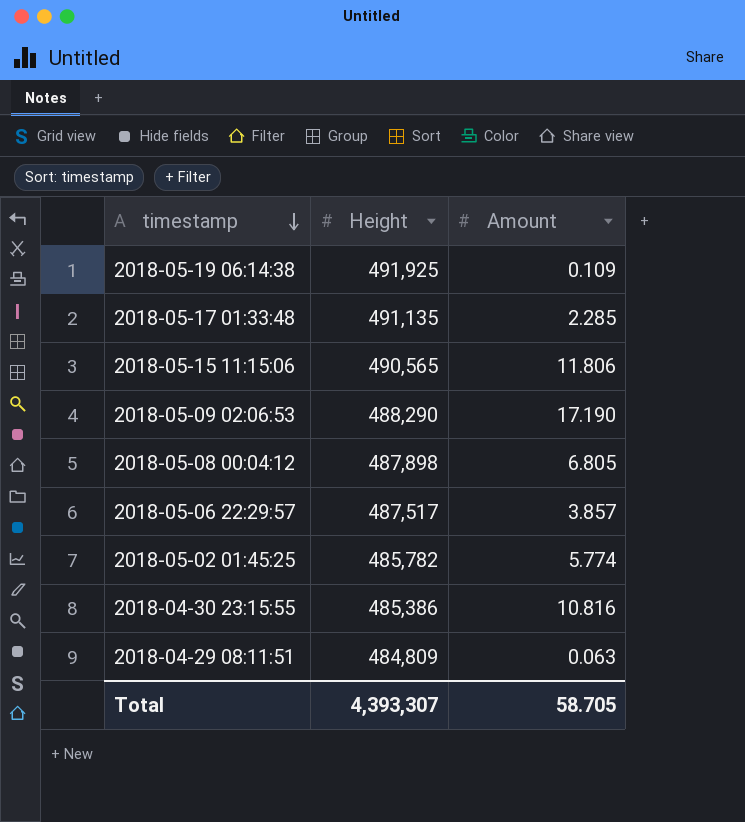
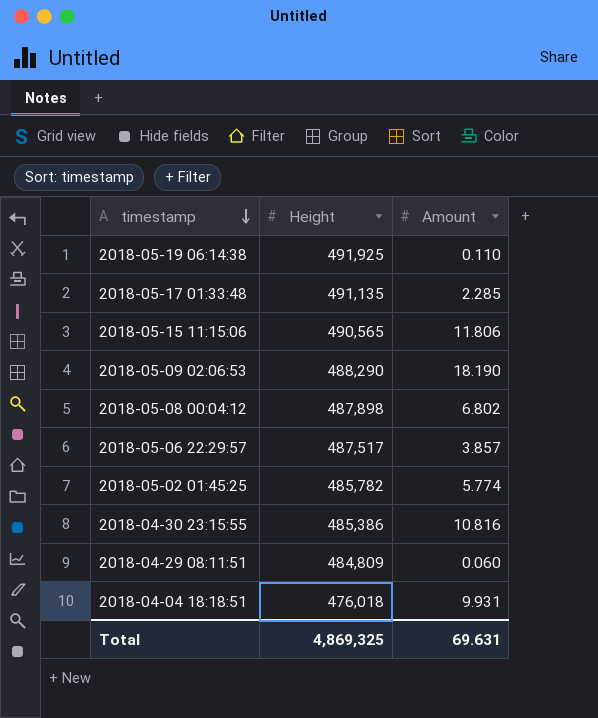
2018-05-19 06:14:38 | Amount: 0.109 -> 0.110
2018-05-09 02:06:53 | Amount: 17.190 -> 18.190
2018-05-08 00:04:12 | Amount: 6.805 -> 6.802
2018-04-29 08:11:51 | Amount: 0.063 -> 0.060
row 2018-04-04 18:18:51: none -> 476,018 | 9.931
Total | Height: 4,393,307 -> 4,869,325
Total | Amount: 58.705 -> 69.631

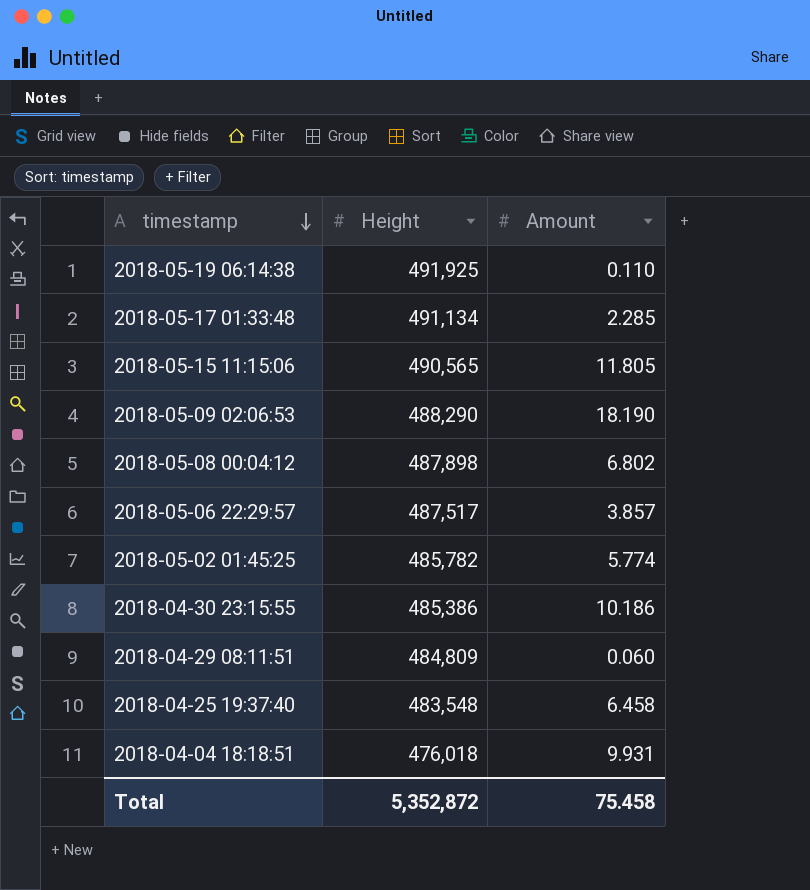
2018-05-17 01:33:48 | Height: 491,135 -> 491,134
2018-05-15 11:15:06 | Amount: 11.806 -> 11.805
2018-04-30 23:15:55 | Amount: 10.816 -> 10.186
row 2018-04-25 19:37:40: none -> 483,548 | 6.458
Total | Height: 4,869,325 -> 5,352,872
Total | Amount: 69.631 -> 75.458

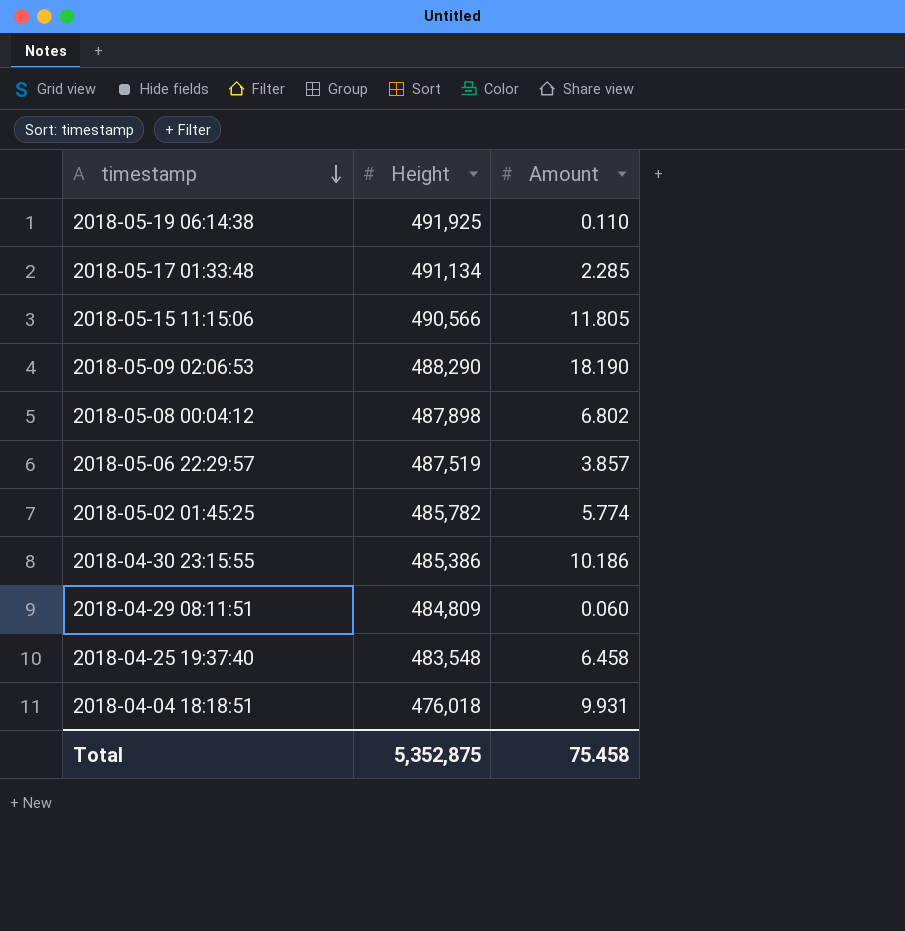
2018-05-15 11:15:06 | Height: 490,565 -> 490,566
2018-05-06 22:29:57 | Height: 487,517 -> 487,519
Total | Height: 5,352,872 -> 5,352,875

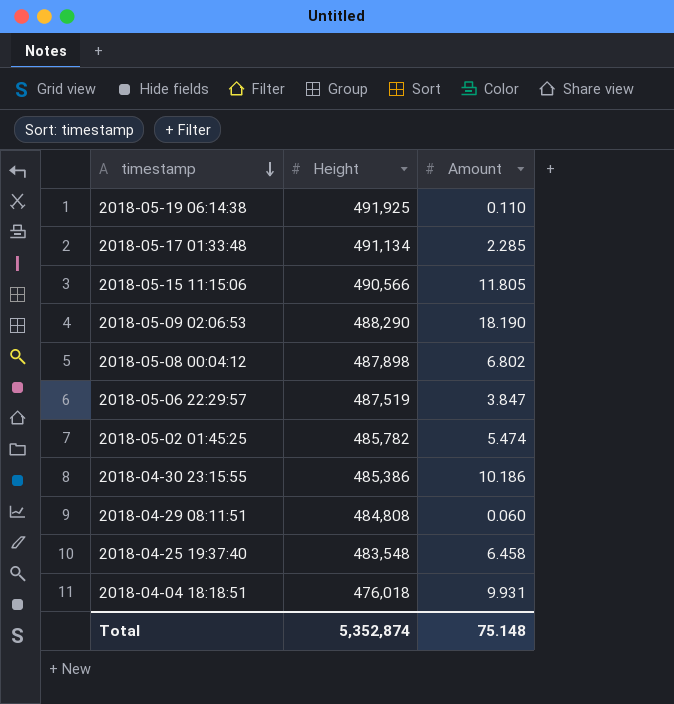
2018-05-06 22:29:57 | Amount: 3.857 -> 3.847
2018-05-02 01:45:25 | Amount: 5.774 -> 5.474
2018-04-29 08:11:51 | Height: 484,809 -> 484,808
Total | Height: 5,352,875 -> 5,352,874
Total | Amount: 75.458 -> 75.148

